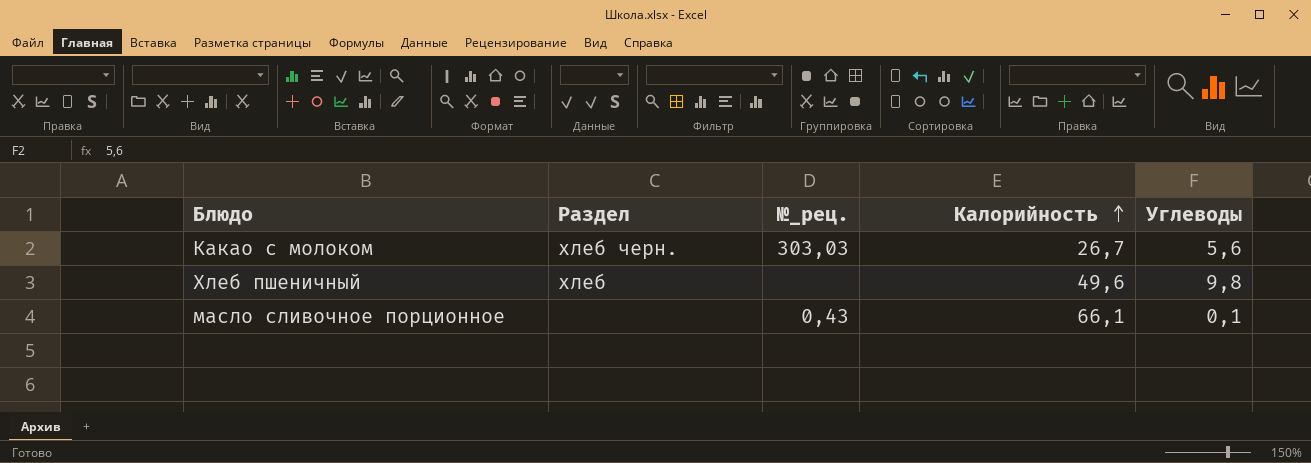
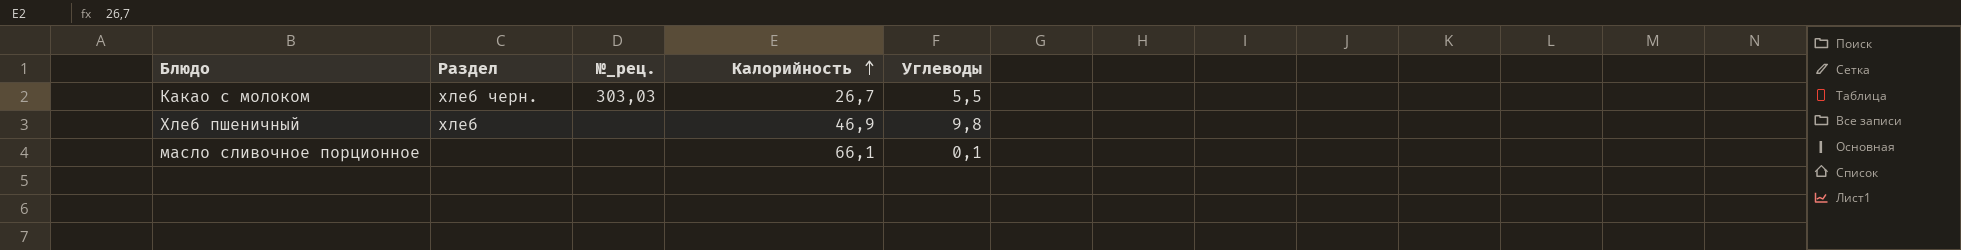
Какао с молоком | Углеводы: 5,6 -> 5,5
Хлеб пшеничный | Калорийность: 49,6 -> 46,9
масло сливочное порционное | №_рец.: 0,43 -> none

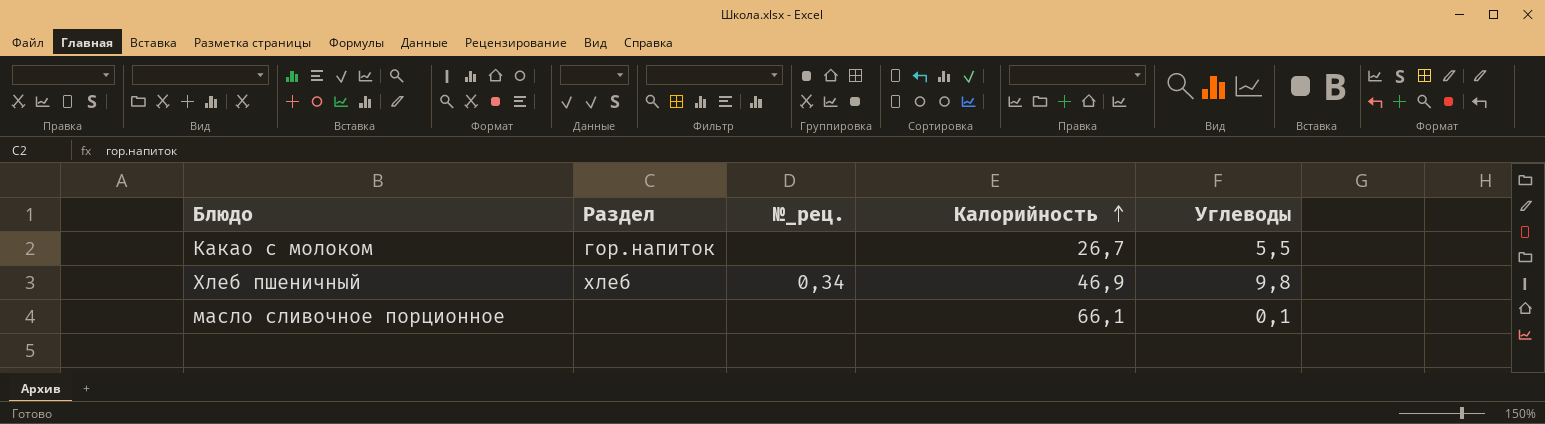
Какао с молоком | Раздел: хлеб черн. -> гор.напиток
Какао с молоком | №_рец.: 303,03 -> none
Хлеб пшеничный | №_рец.: none -> 0,34

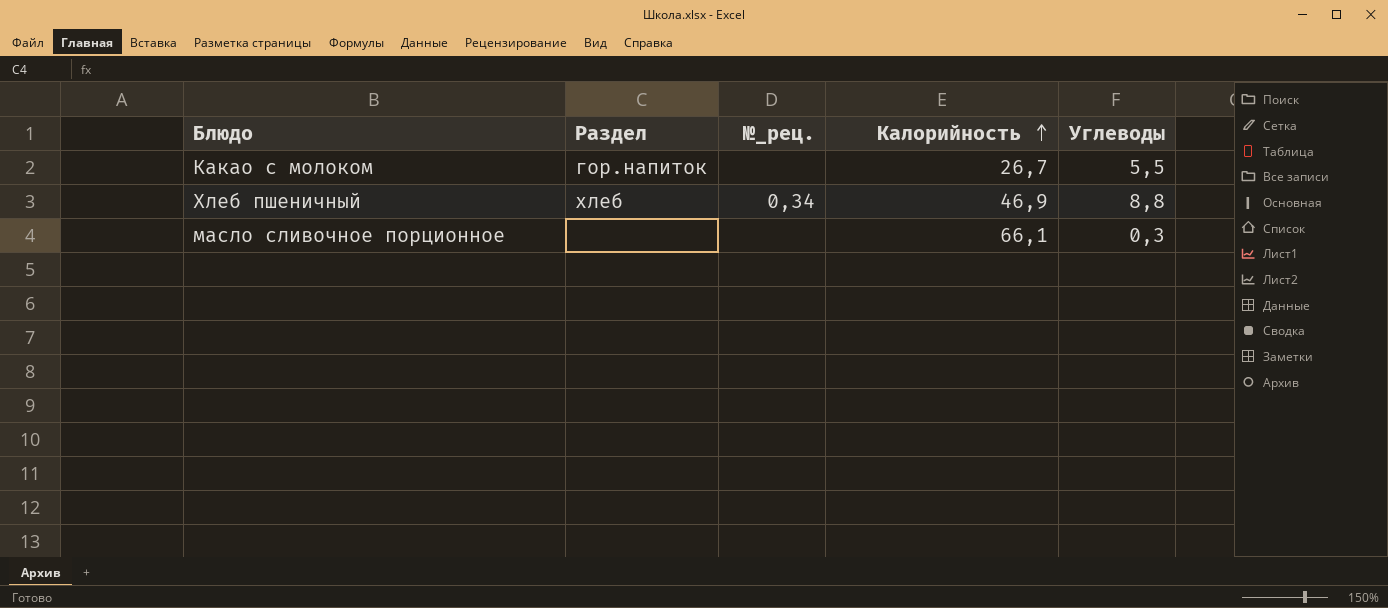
Хлеб пшеничный | Углеводы: 9,8 -> 8,8
масло сливочное порционное | Углеводы: 0,1 -> 0,3

